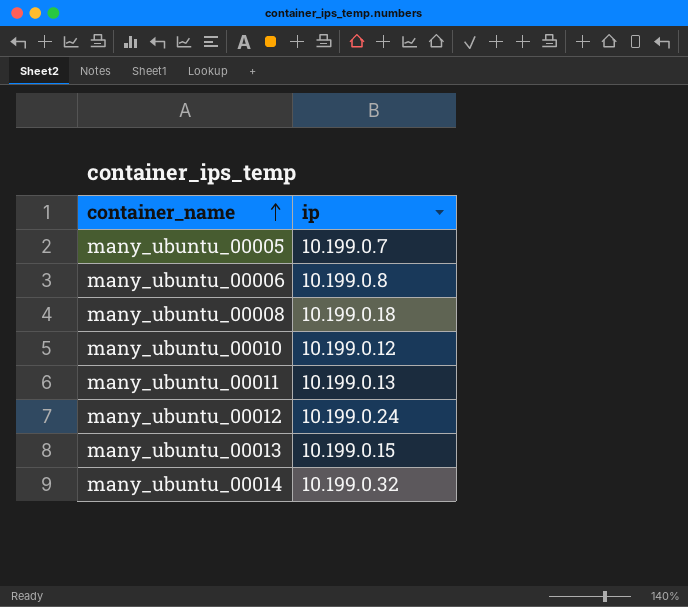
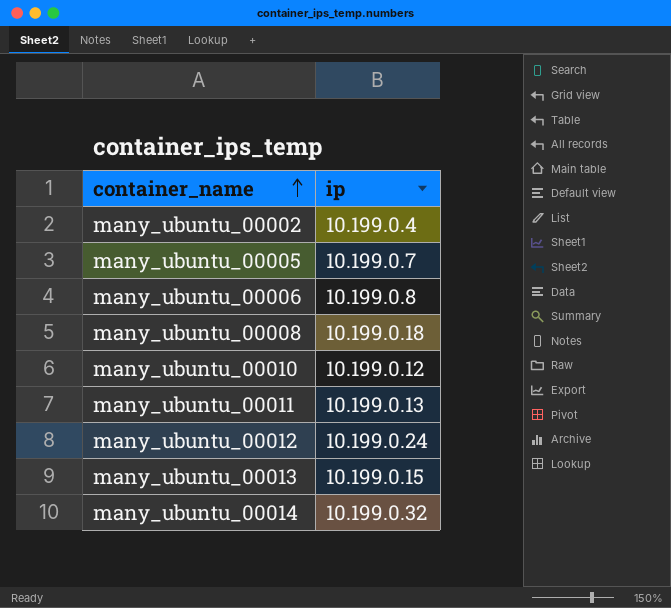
row many_ubuntu_00002: none -> 10.199.0.4

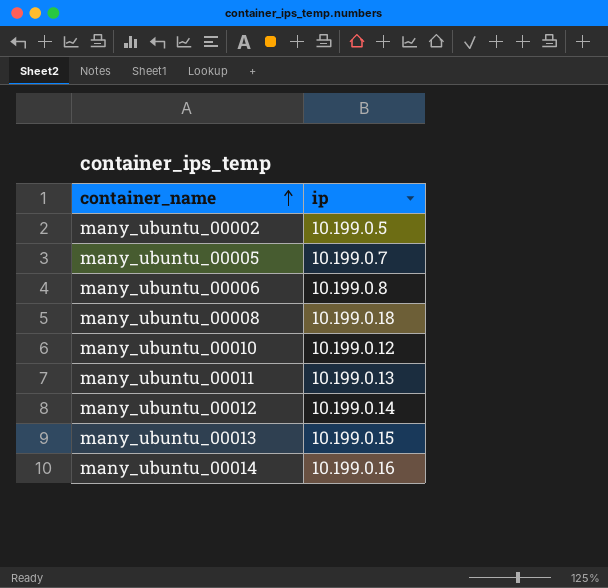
many_ubuntu_00002 | ip: 10.199.0.4 -> 10.199.0.5
many_ubuntu_00012 | ip: 10.199.0.24 -> 10.199.0.14
many_ubuntu_00014 | ip: 10.199.0.32 -> 10.199.0.16

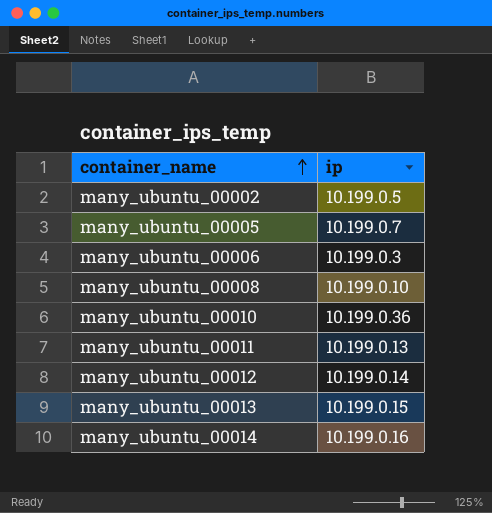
many_ubuntu_00006 | ip: 10.199.0.8 -> 10.199.0.3
many_ubuntu_00008 | ip: 10.199.0.18 -> 10.199.0.10
many_ubuntu_00010 | ip: 10.199.0.12 -> 10.199.0.36

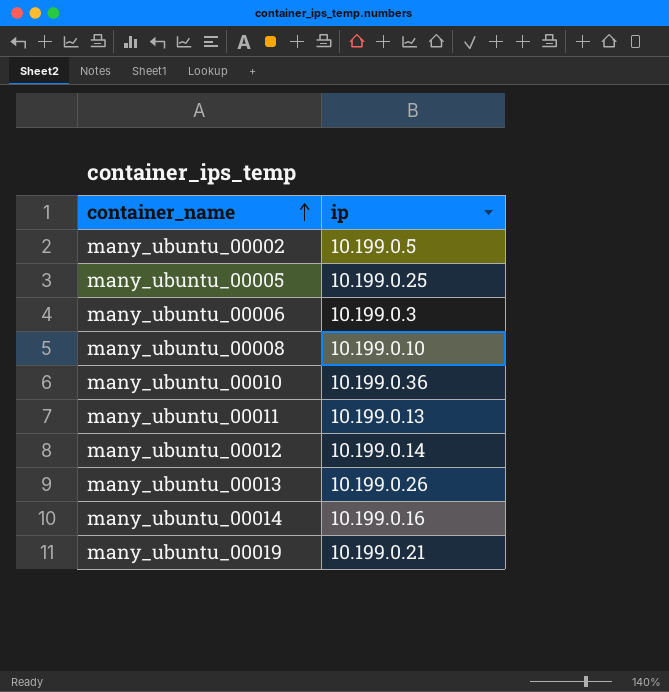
many_ubuntu_00005 | ip: 10.199.0.7 -> 10.199.0.25
many_ubuntu_00013 | ip: 10.199.0.15 -> 10.199.0.26
row many_ubuntu_00019: none -> 10.199.0.21

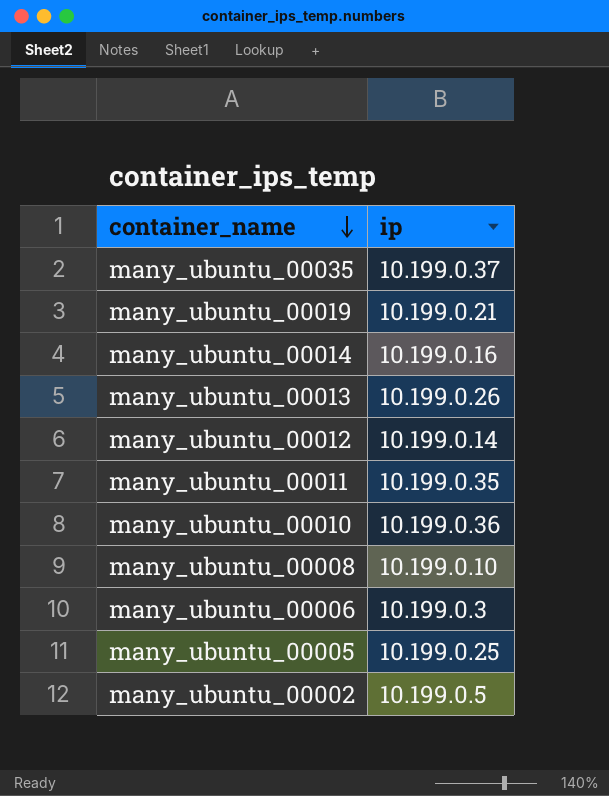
row order: container_name ascending -> container_name descending
row many_ubuntu_00035: none -> 10.199.0.37
many_ubuntu_00011 | ip: 10.199.0.13 -> 10.199.0.35

